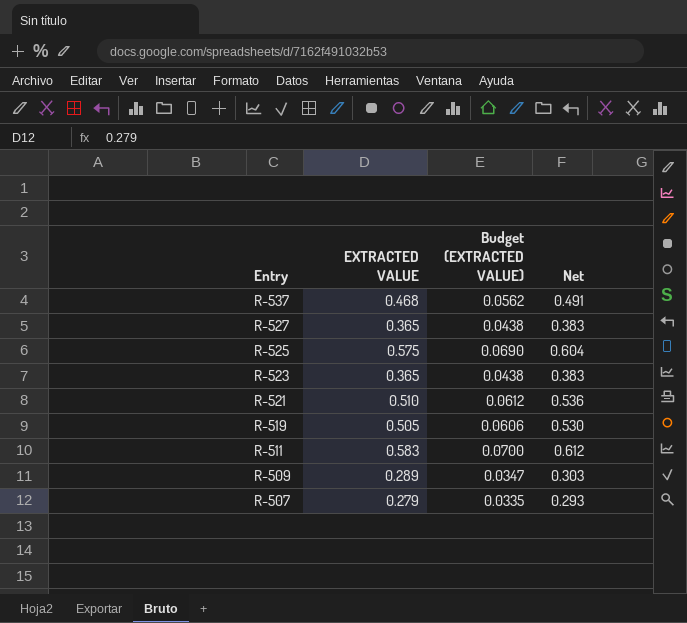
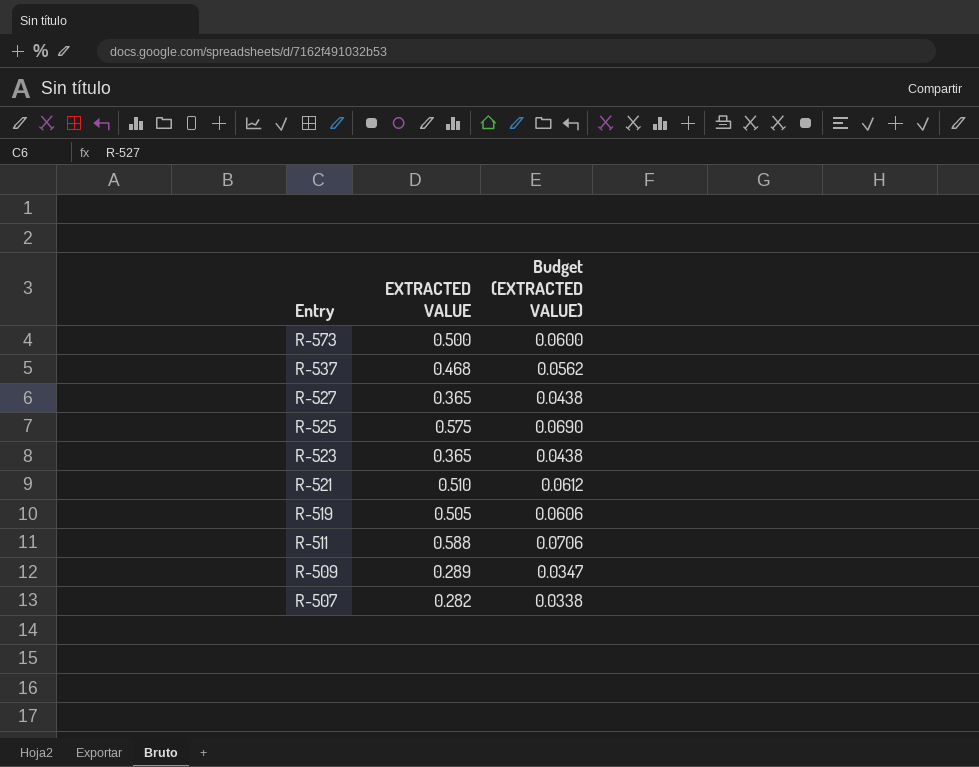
column Net | formula: [EXTRACTED VALUE] * 1.05 -> none
row R-573: none -> 0.500 | 0.0600
R-511 | EXTRACTED VALUE: 0.583 -> 0.588
R-511 | Budget (EXTRACTED VALUE): 0.0700 -> 0.0706
R-507 | EXTRACTED VALUE: 0.279 -> 0.282
R-507 | Budget (EXTRACTED VALUE): 0.0335 -> 0.0338

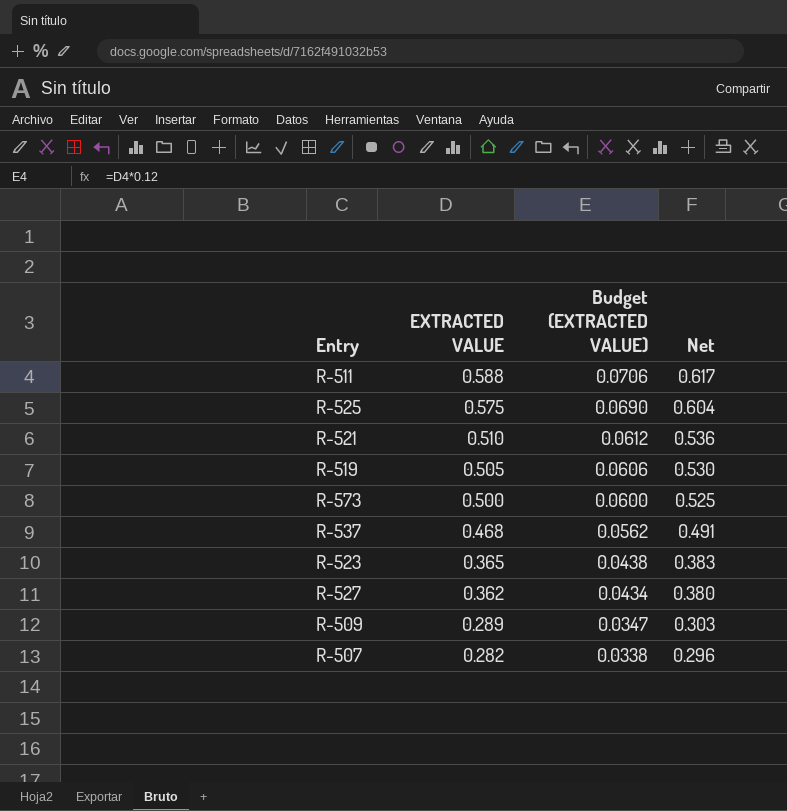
row order: Entry descending -> EXTRACTED VALUE descending
column Net | formula: none -> [EXTRACTED VALUE] * 1.05
R-527 | EXTRACTED VALUE: 0.365 -> 0.362
R-527 | Budget (EXTRACTED VALUE): 0.0438 -> 0.0434

